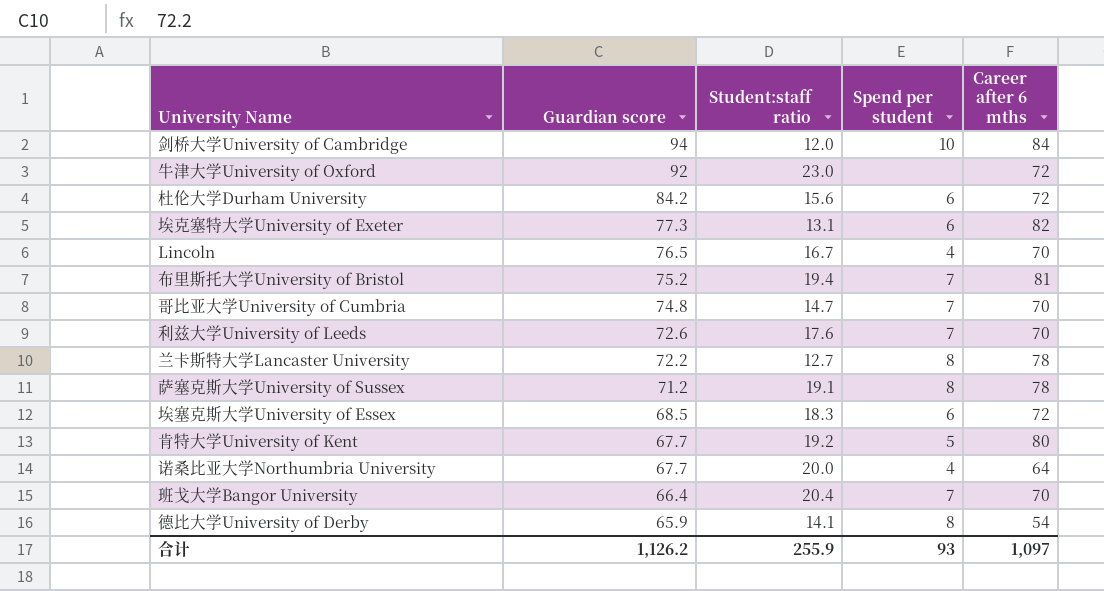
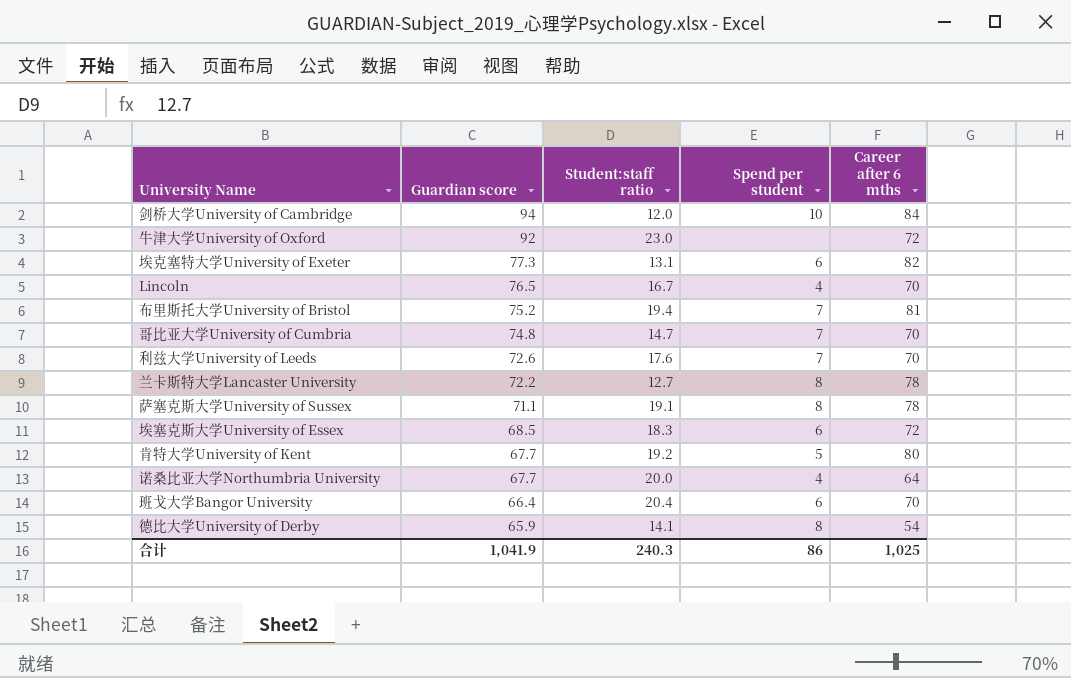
row 杜伦大学Durham University: 84.2 | 15.6 | 6 | 72 -> none
萨塞克斯大学University of Sussex | Guardian score: 71.2 -> 71.1
班戈大学Bangor University | Spend per student: 7 -> 6
合计 | Guardian score: 1,126.2 -> 1,041.9
合计 | Student:staff ratio: 255.9 -> 240.3
合计 | Spend per student: 93 -> 86
合计 | Career after 6 mths: 1,097 -> 1,025

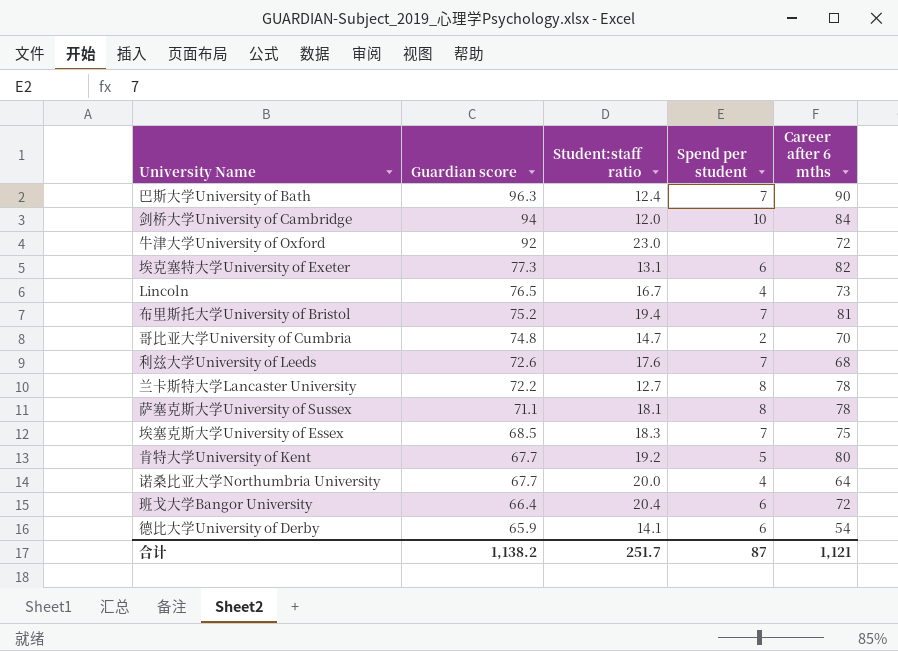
row 巴斯大学University of Bath: none -> 96.3 | 12.4 | 7 | 90
Lincoln | Career after 6 mths: 70 -> 73
哥比亚大学University of Cumbria | Spend per student: 7 -> 2
利兹大学University of Leeds | Career after 6 mths: 70 -> 68
萨塞克斯大学University of Sussex | Student:staff ratio: 19.1 -> 18.1
埃塞克斯大学University of Essex | Spend per student: 6 -> 7
埃塞克斯大学University of Essex | Career after 6 mths: 72 -> 75
班戈大学Bangor University | Career after 6 mths: 70 -> 72
德比大学University of Derby | Spend per student: 8 -> 6
合计 | Guardian score: 1,041.9 -> 1,138.2
合计 | Student:staff ratio: 240.3 -> 251.7
合计 | Spend per student: 86 -> 87
合计 | Career after 6 mths: 1,025 -> 1,121

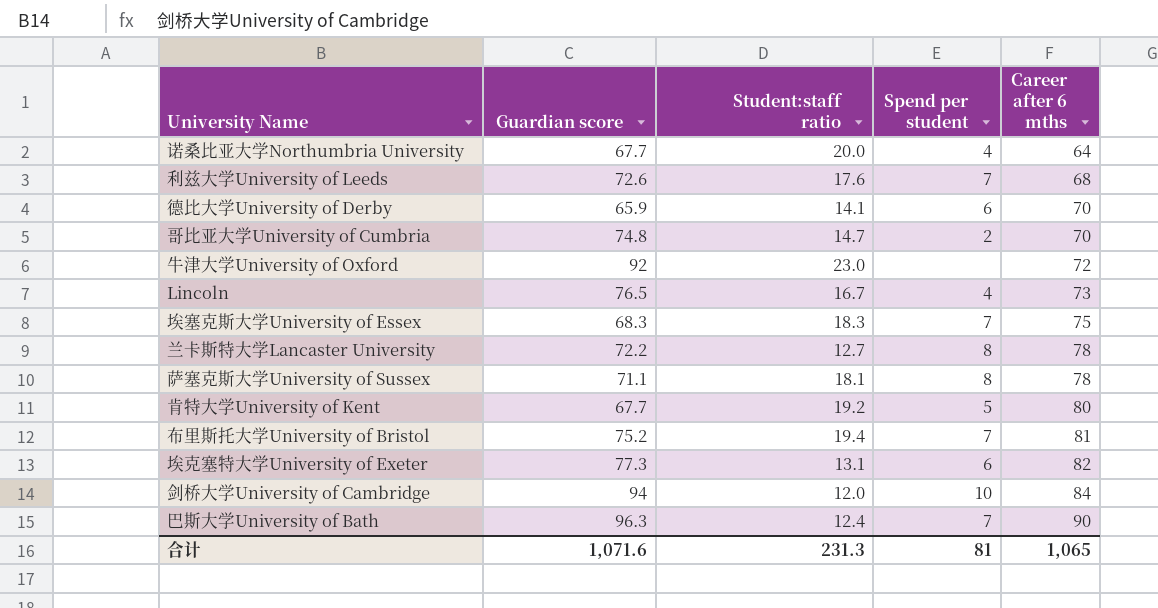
row order: Guardian score descending -> Career after 6 mths ascending
row 班戈大学Bangor University: 66.4 | 20.4 | 6 | 72 -> none
德比大学University of Derby | Career after 6 mths: 54 -> 70
埃塞克斯大学University of Essex | Guardian score: 68.5 -> 68.3
合计 | Guardian score: 1,138.2 -> 1,071.6
合计 | Student:staff ratio: 251.7 -> 231.3
合计 | Spend per student: 87 -> 81
合计 | Career after 6 mths: 1,121 -> 1,065

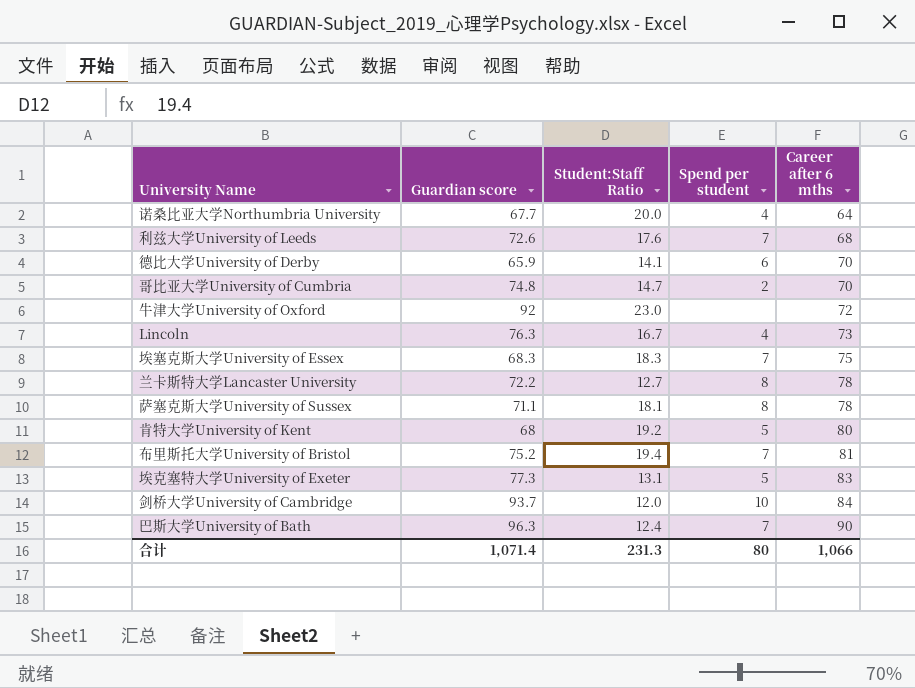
column name: Student:staff ratio -> Student:Staff Ratio
Lincoln | Guardian score: 76.5 -> 76.3
肯特大学University of Kent | Guardian score: 67.7 -> 68
埃克塞特大学University of Exeter | Spend per student: 6 -> 5
埃克塞特大学University of Exeter | Career after 6 mths: 82 -> 83
剑桥大学University of Cambridge | Guardian score: 94 -> 93.7
合计 | Guardian score: 1,071.6 -> 1,071.4
合计 | Spend per student: 81 -> 80
合计 | Career after 6 mths: 1,065 -> 1,066

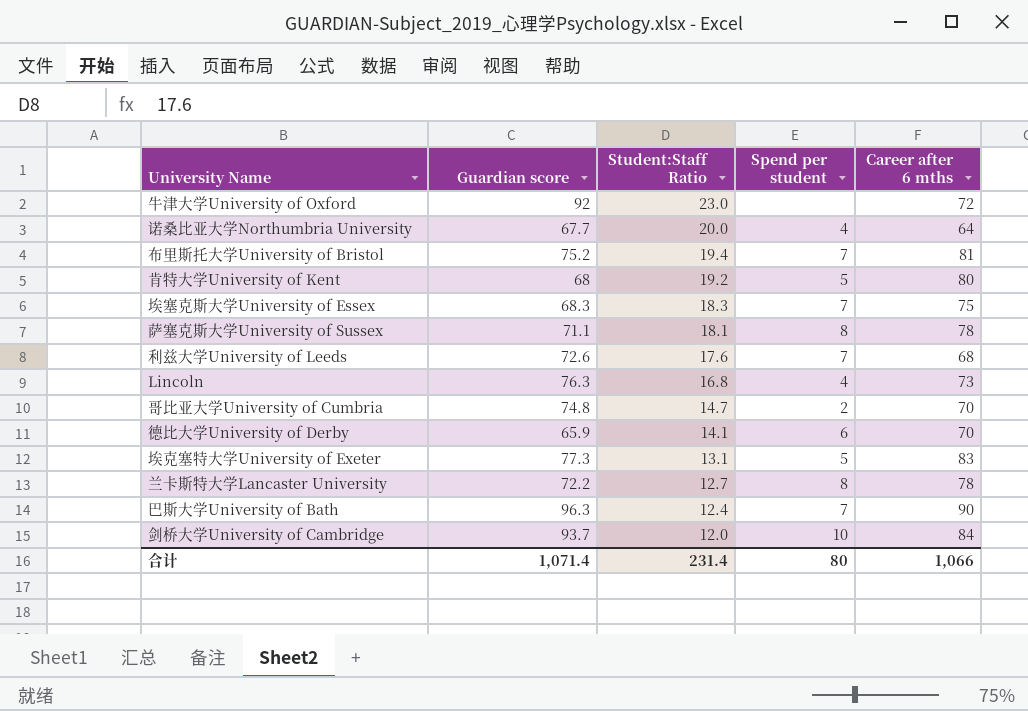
row order: Career after 6 mths ascending -> Student:Staff Ratio descending
Lincoln | Student:Staff Ratio: 16.7 -> 16.8
合计 | Student:Staff Ratio: 231.3 -> 231.4

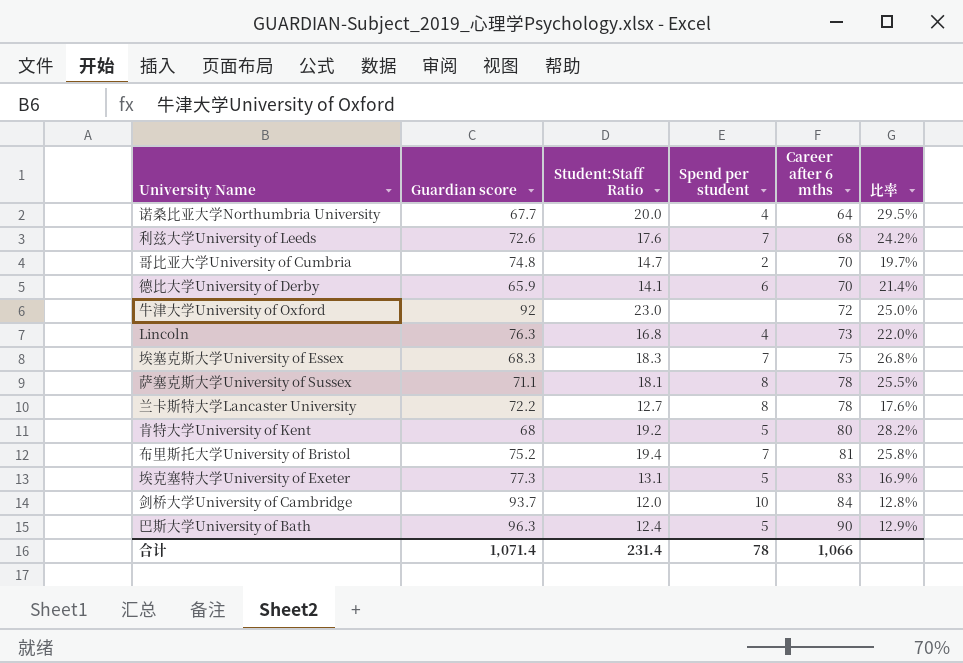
row order: Student:Staff Ratio descending -> Career after 6 mths ascending
column 比率 | formula: none -> [Student:Staff Ratio] / [Guardian score]
巴斯大学University of Bath | Spend per student: 7 -> 5
合计 | Spend per student: 80 -> 78

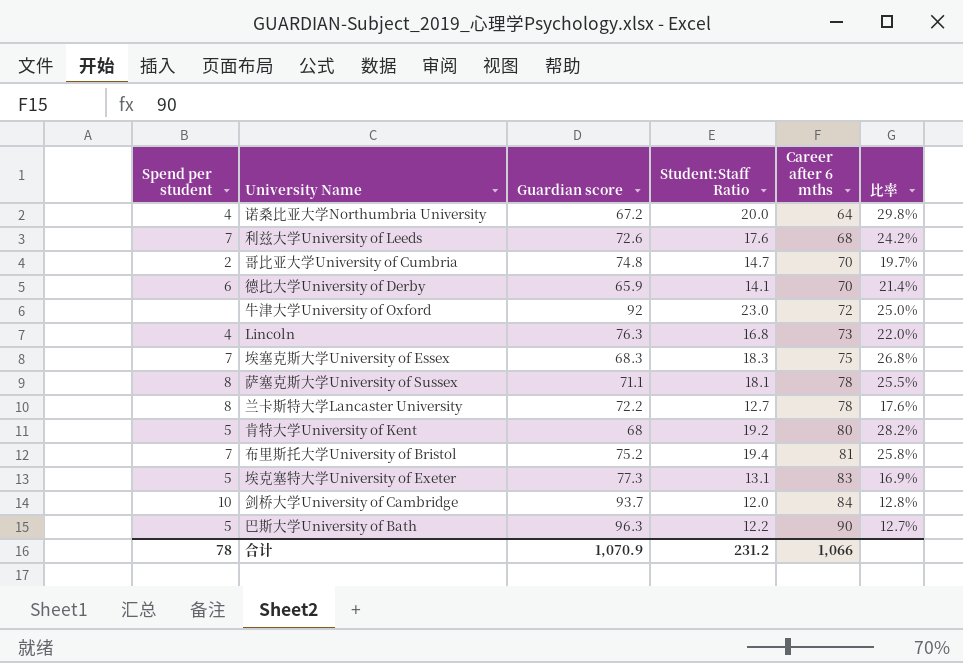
column Spend per student | position: 4 -> 1
诺桑比亚大学Northumbria University | Guardian score: 67.7 -> 67.2
诺桑比亚大学Northumbria University | 比率: 29.5% -> 29.8%
巴斯大学University of Bath | Student:Staff Ratio: 12.4 -> 12.2
巴斯大学University of Bath | 比率: 12.9% -> 12.7%
合计 | Guardian score: 1,071.4 -> 1,070.9
合计 | Student:Staff Ratio: 231.4 -> 231.2

